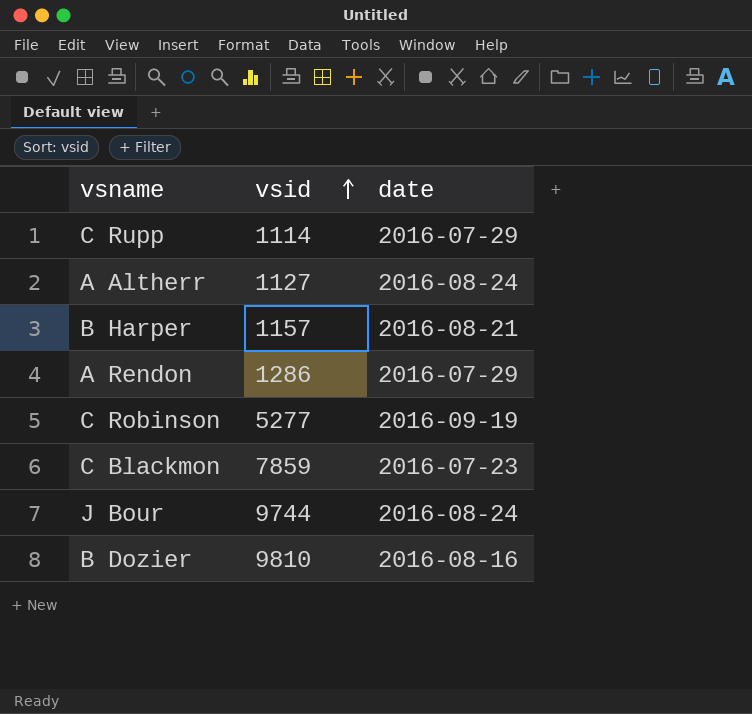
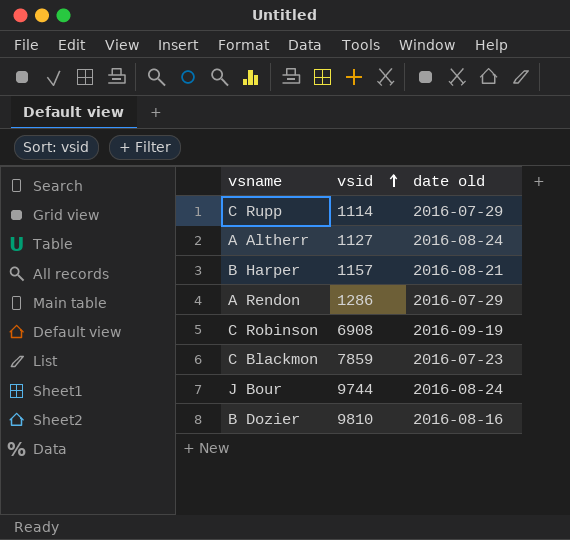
column name: date -> date old
C Robinson | vsid: 5277 -> 6908

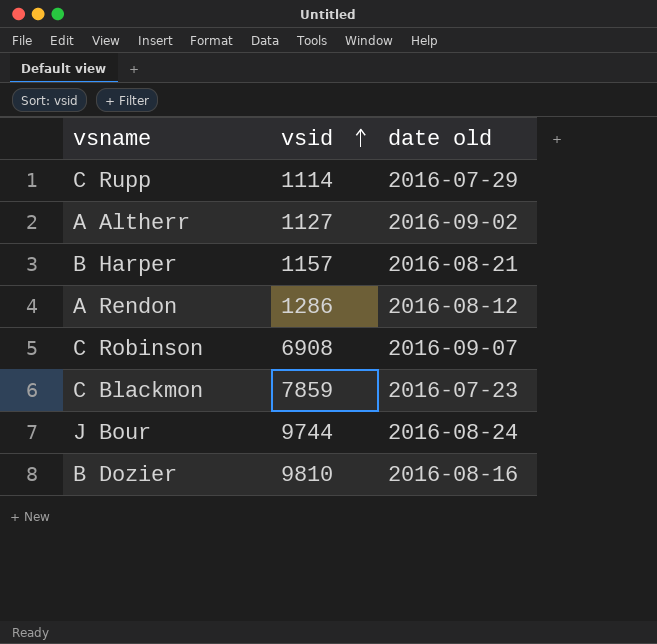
A Altherr | date old: 2016-08-24 -> 2016-09-02
A Rendon | date old: 2016-07-29 -> 2016-08-12
C Robinson | date old: 2016-09-19 -> 2016-09-07

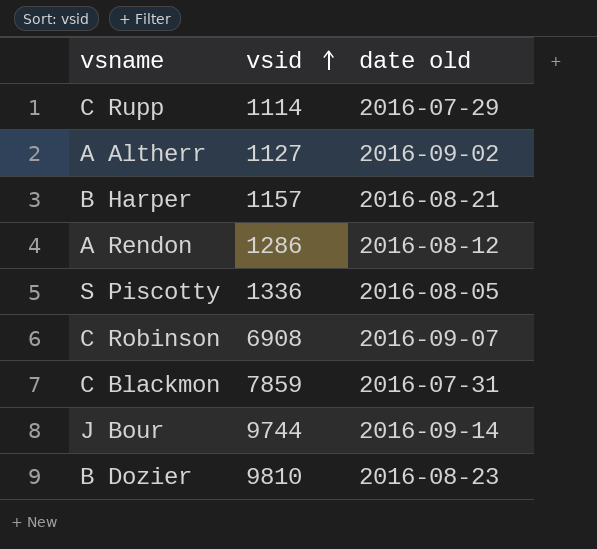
row S Piscotty: none -> 1336 | 2016-08-05
C Blackmon | date old: 2016-07-23 -> 2016-07-31
J Bour | date old: 2016-08-24 -> 2016-09-14
B Dozier | date old: 2016-08-16 -> 2016-08-23

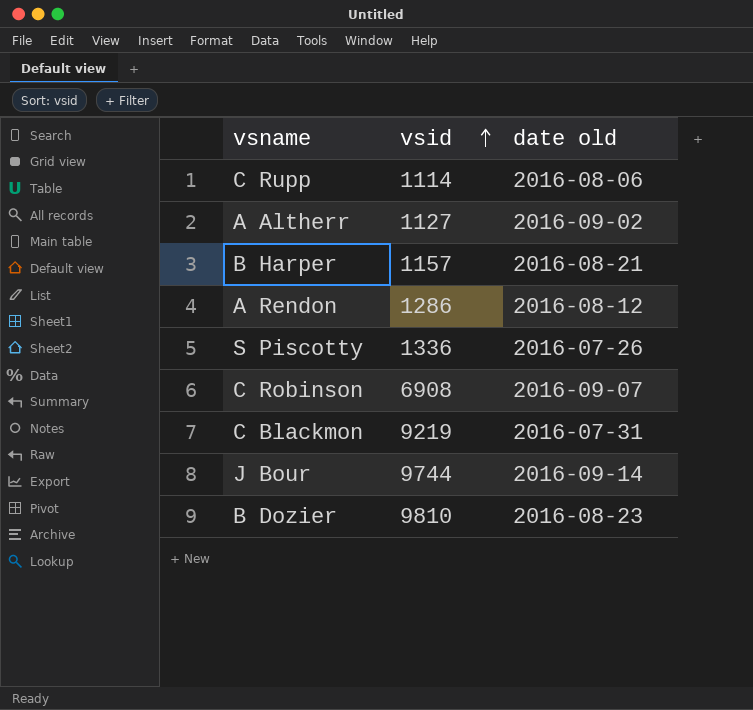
C Rupp | date old: 2016-07-29 -> 2016-08-06
S Piscotty | date old: 2016-08-05 -> 2016-07-26
C Blackmon | vsid: 7859 -> 9219

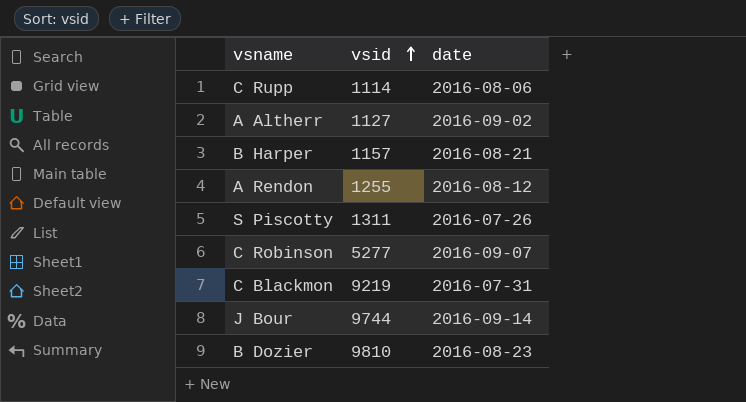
column name: date old -> date
A Rendon | vsid: 1286 -> 1255
S Piscotty | vsid: 1336 -> 1311
C Robinson | vsid: 6908 -> 5277

